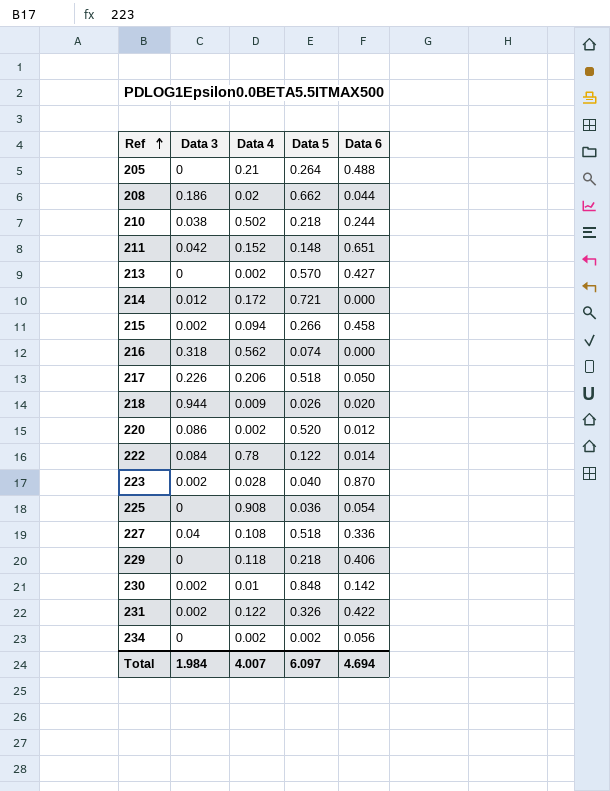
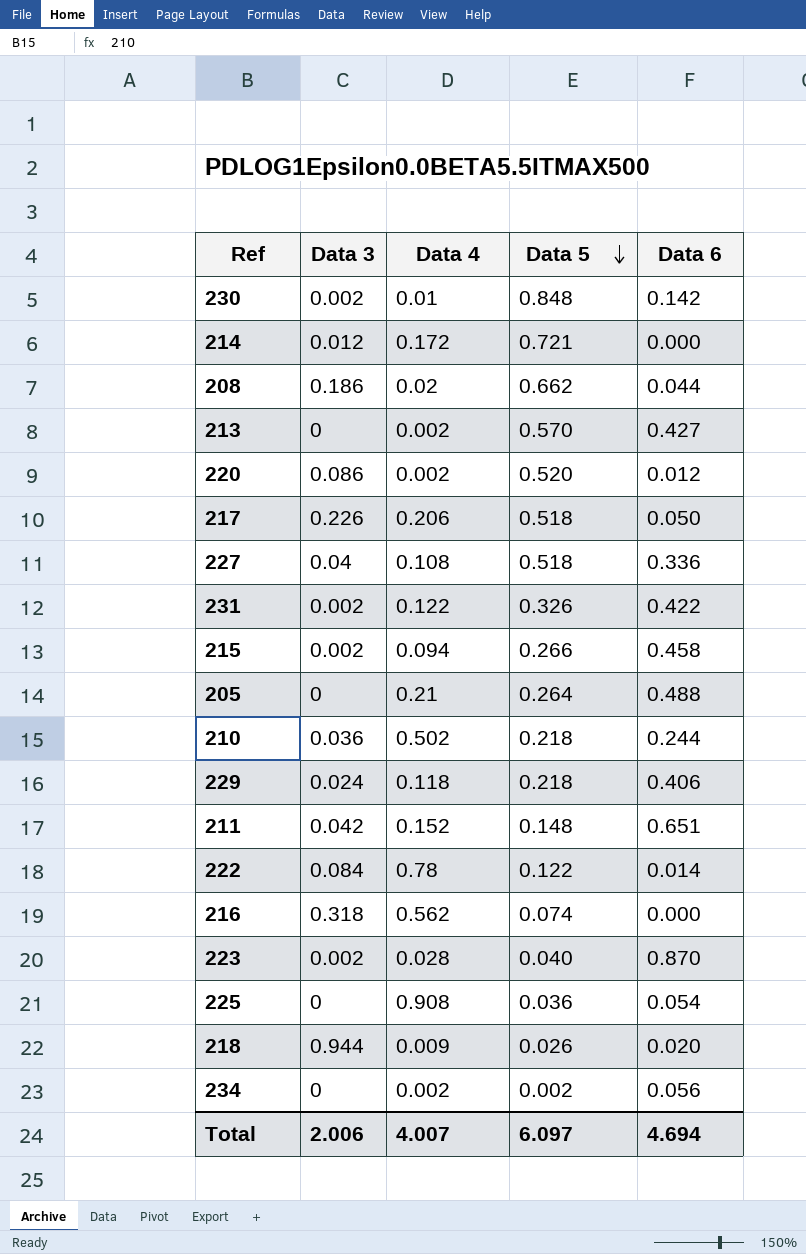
row order: Ref ascending -> Data 5 descending
210 | Data 3: 0.038 -> 0.036
229 | Data 3: 0 -> 0.024
Total | Data 3: 1.984 -> 2.006

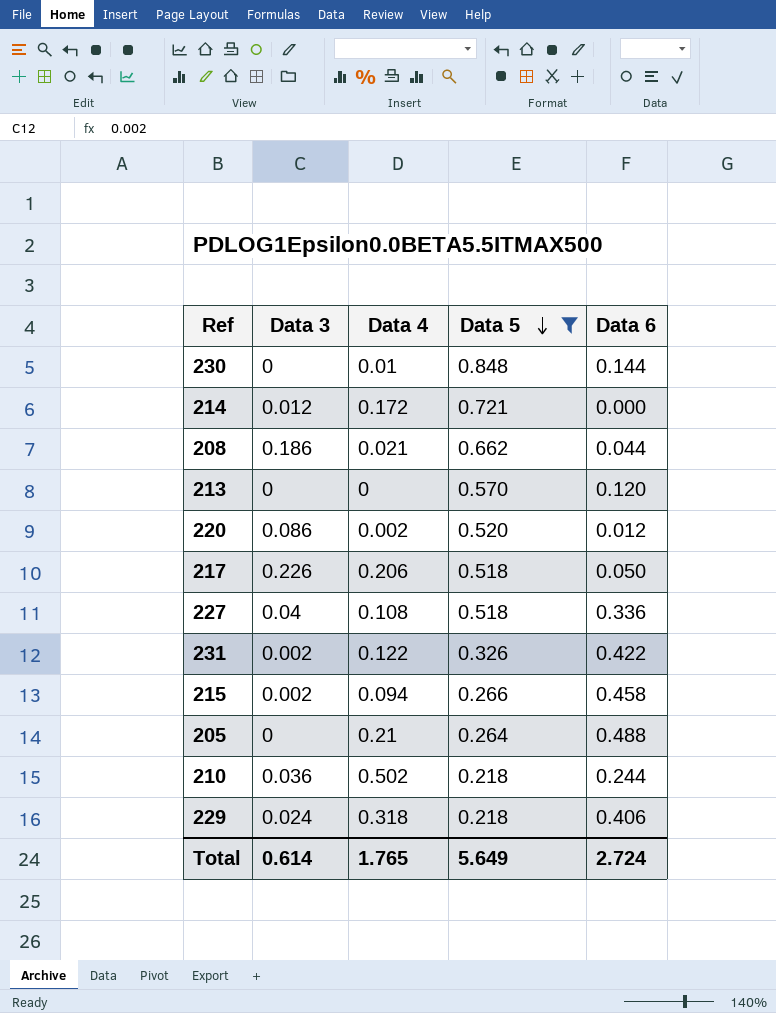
filter: none -> Data 5 >= 0.218
230 | Data 3: 0.002 -> 0
230 | Data 6: 0.142 -> 0.144
208 | Data 4: 0.02 -> 0.021
213 | Data 4: 0.002 -> 0
213 | Data 6: 0.427 -> 0.120
229 | Data 4: 0.118 -> 0.318
Total | Data 3: 2.006 -> 0.614
Total | Data 4: 4.007 -> 1.765
Total | Data 5: 6.097 -> 5.649
Total | Data 6: 4.694 -> 2.724

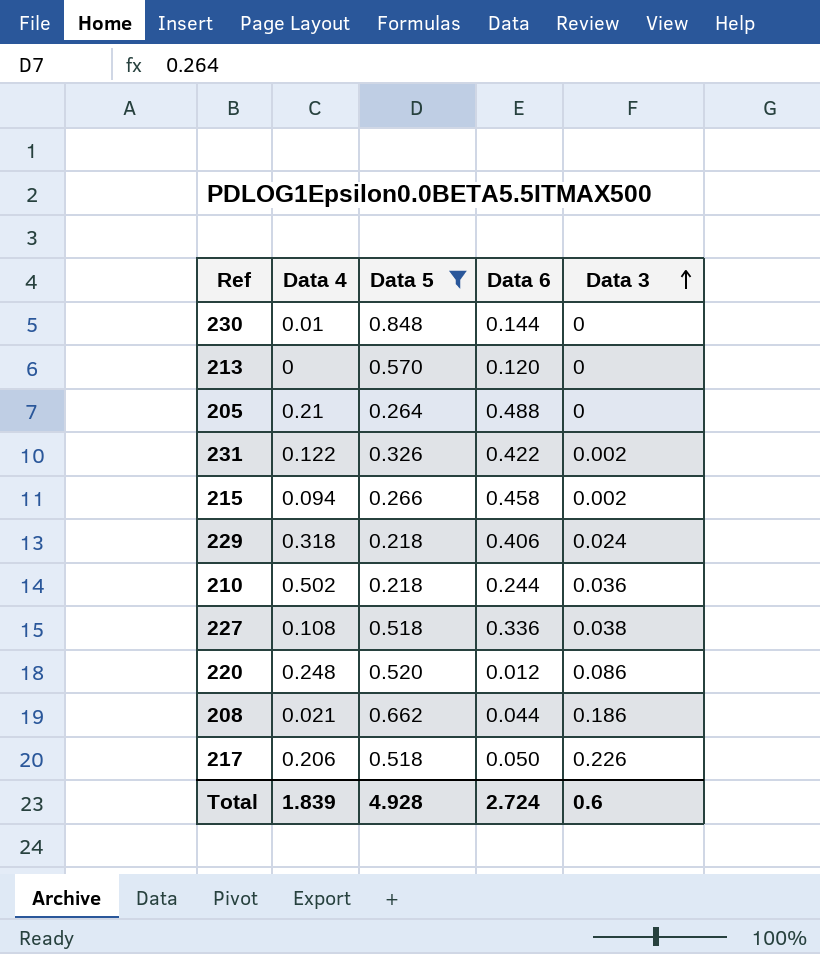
row order: Data 5 descending -> Data 3 ascending
column Data 3 | position: 2 -> 5
row 214: 0.012 | 0.172 | 0.721 | 0.000 -> none
227 | Data 3: 0.04 -> 0.038
220 | Data 4: 0.002 -> 0.248
Total | Data 4: 1.765 -> 1.839
Total | Data 5: 5.649 -> 4.928
Total | Data 3: 0.614 -> 0.6

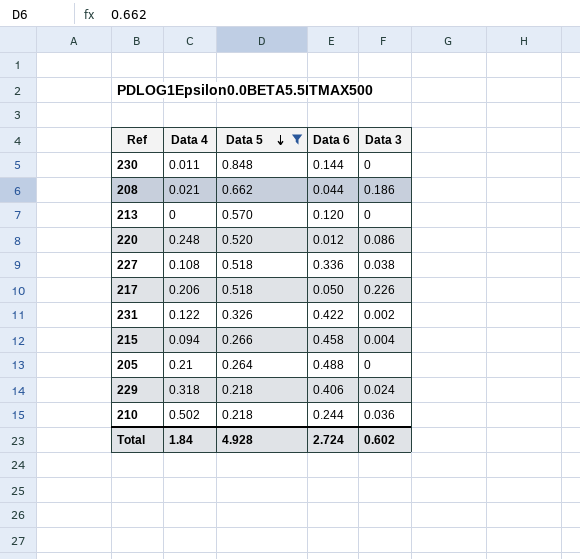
row order: Data 3 ascending -> Data 5 descending
230 | Data 4: 0.01 -> 0.011
215 | Data 3: 0.002 -> 0.004
Total | Data 4: 1.839 -> 1.84
Total | Data 3: 0.6 -> 0.602

